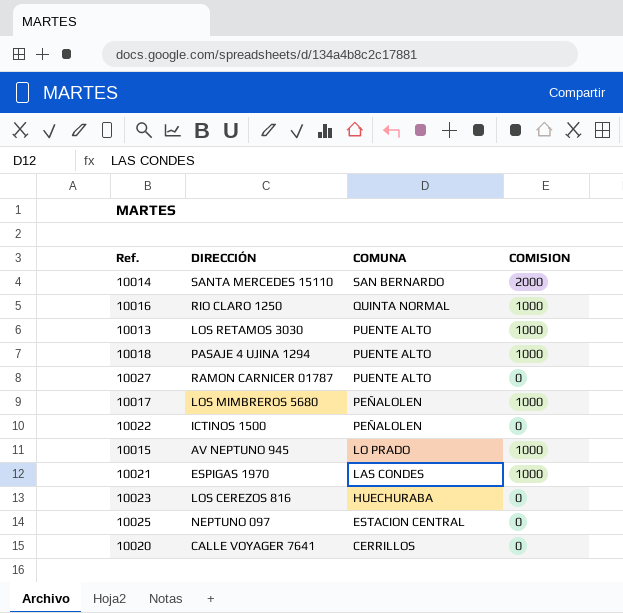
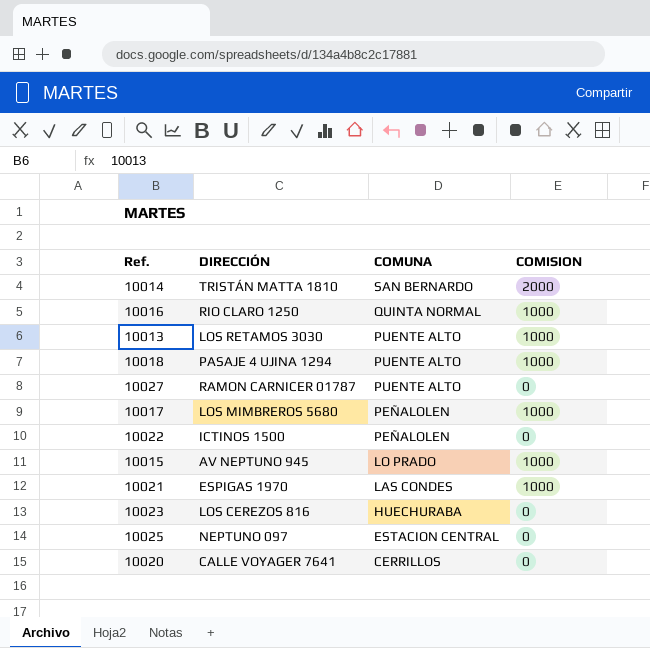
10014 | DIRECCIÓN: SANTA MERCEDES 15110 -> TRISTÁN MATTA 1810

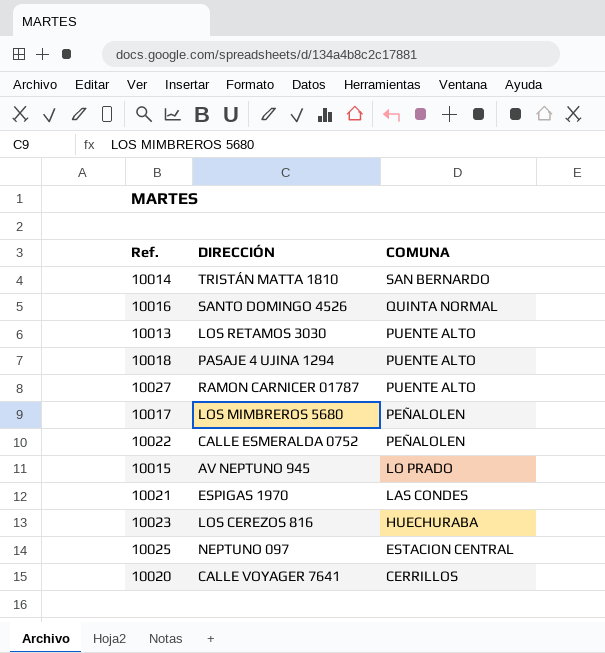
column COMISION | position: 4 -> none
10016 | DIRECCIÓN: RIO CLARO 1250 -> SANTO DOMINGO 4526
10022 | DIRECCIÓN: ICTINOS 1500 -> CALLE ESMERALDA 0752

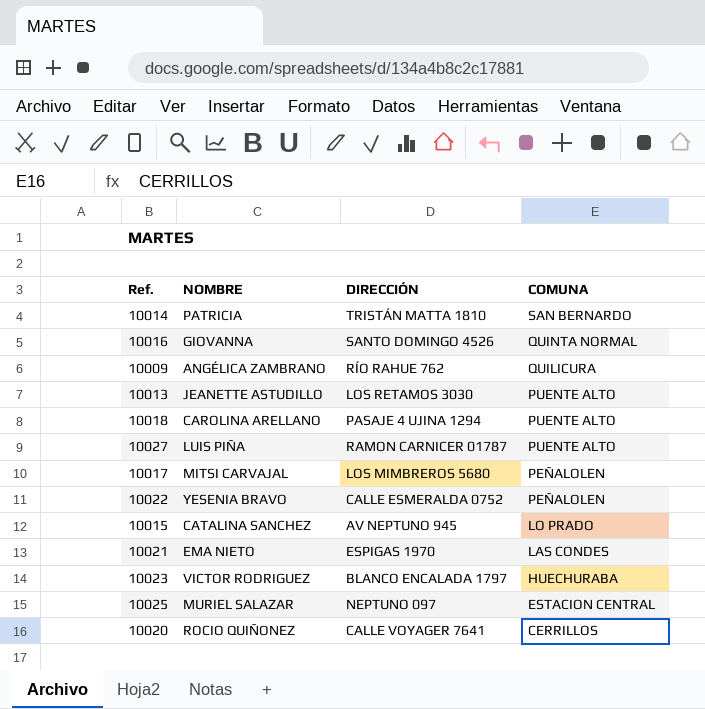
column NOMBRE | position: none -> 2
row 10009: none -> ANGÉLICA ZAMBRANO | RÍO RAHUE 762 | QUILICURA
10023 | DIRECCIÓN: LOS CEREZOS 816 -> BLANCO ENCALADA 1797

